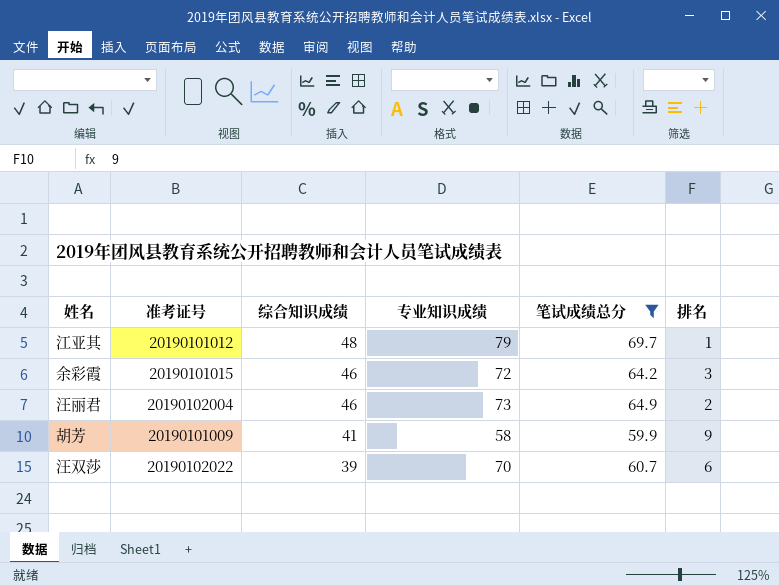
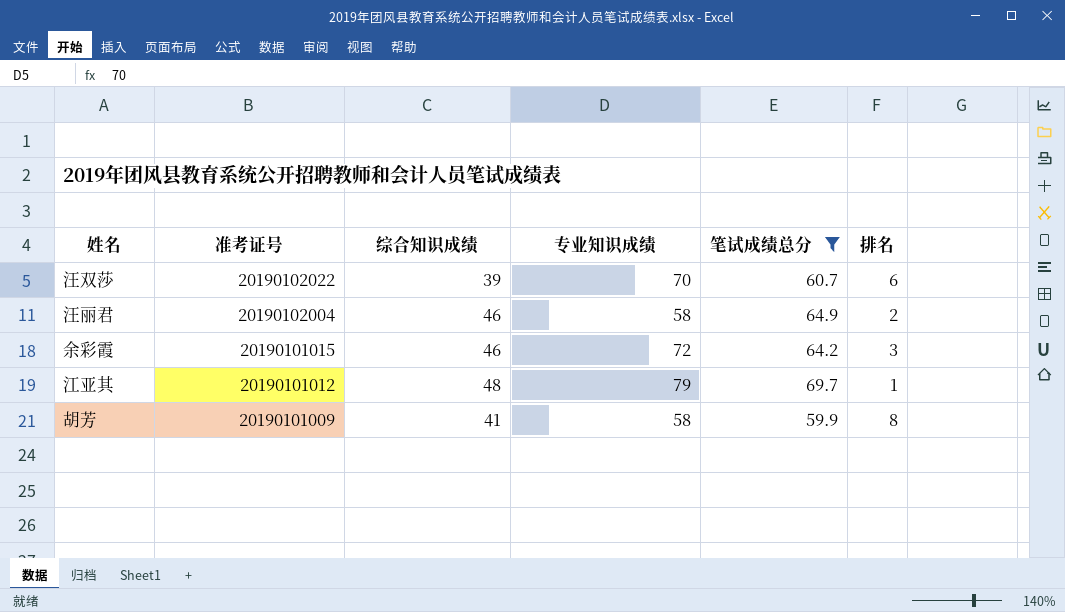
row order: 综合知识成绩 descending -> 准考证号 descending
汪丽君 | 专业知识成绩: 73 -> 58
胡芳 | 排名: 9 -> 8

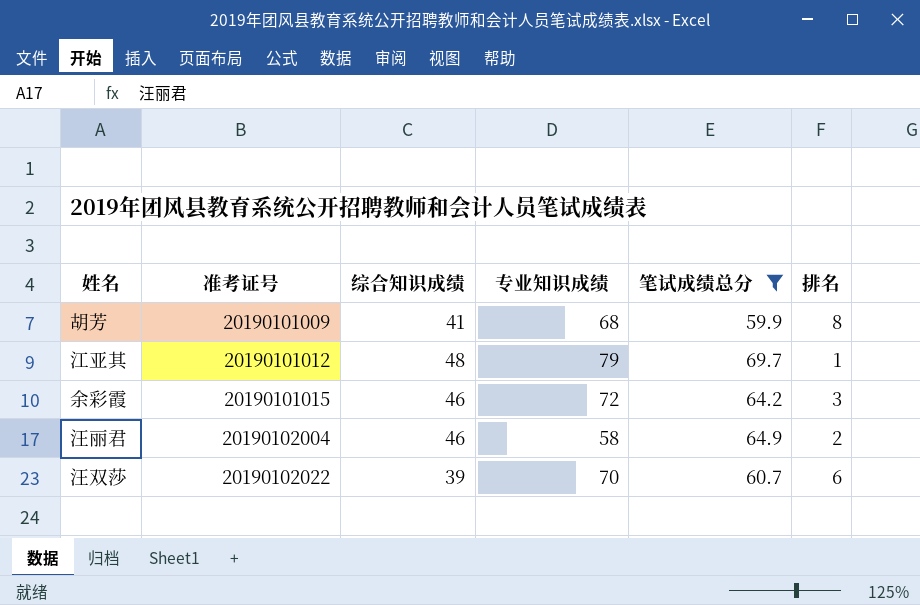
row order: 准考证号 descending -> 准考证号 ascending
胡芳 | 专业知识成绩: 58 -> 68

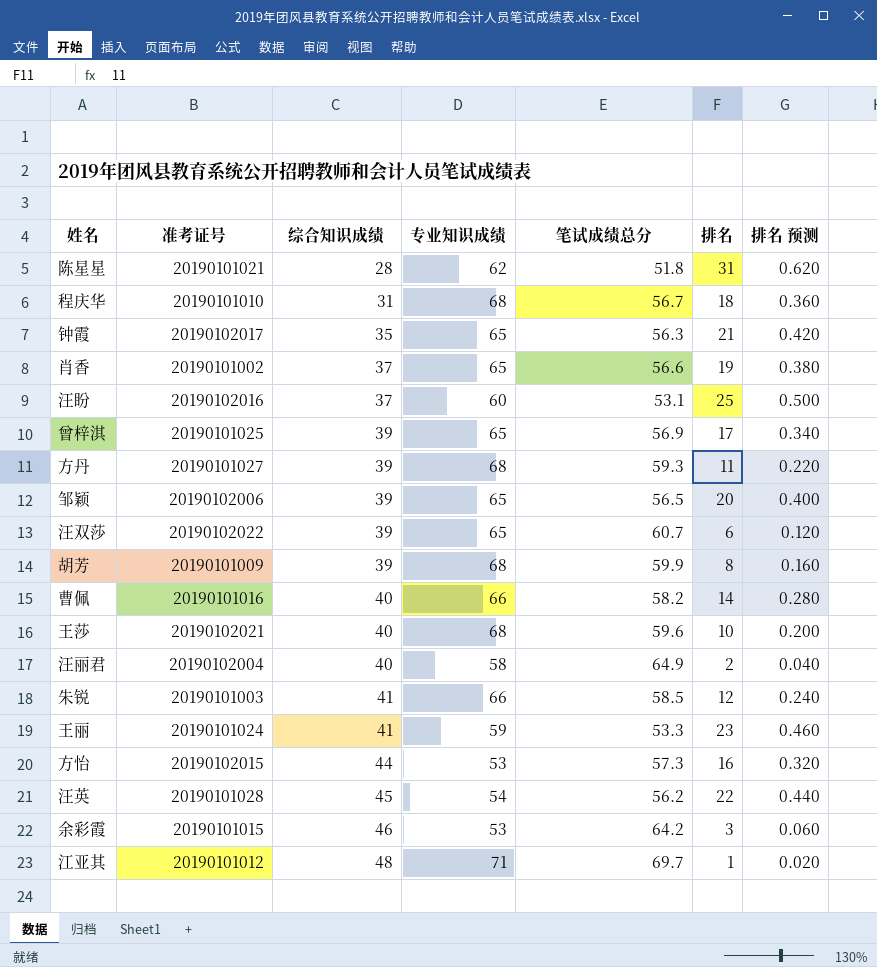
filter: 笔试成绩总分 >= 59.9 -> none
row order: 准考证号 ascending -> 综合知识成绩 ascending
column 排名 预测 | formula: none -> [排名] * 0.02
汪双莎 | 专业知识成绩: 70 -> 65
胡芳 | 综合知识成绩: 41 -> 39
汪丽君 | 综合知识成绩: 46 -> 40
余彩霞 | 专业知识成绩: 72 -> 53
江亚其 | 专业知识成绩: 79 -> 71

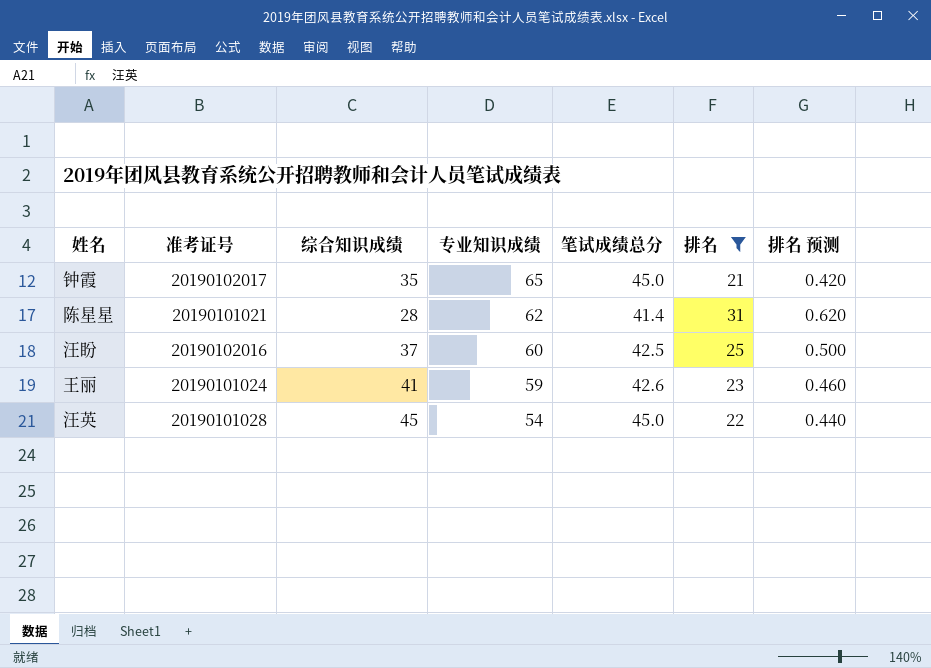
filter: none -> 排名 >= 21
row order: 综合知识成绩 ascending -> 专业知识成绩 descending
钟霞 | 笔试成绩总分: 56.3 -> 45.0
陈星星 | 笔试成绩总分: 51.8 -> 41.4
汪盼 | 笔试成绩总分: 53.1 -> 42.5
王丽 | 笔试成绩总分: 53.3 -> 42.6
汪英 | 笔试成绩总分: 56.2 -> 45.0

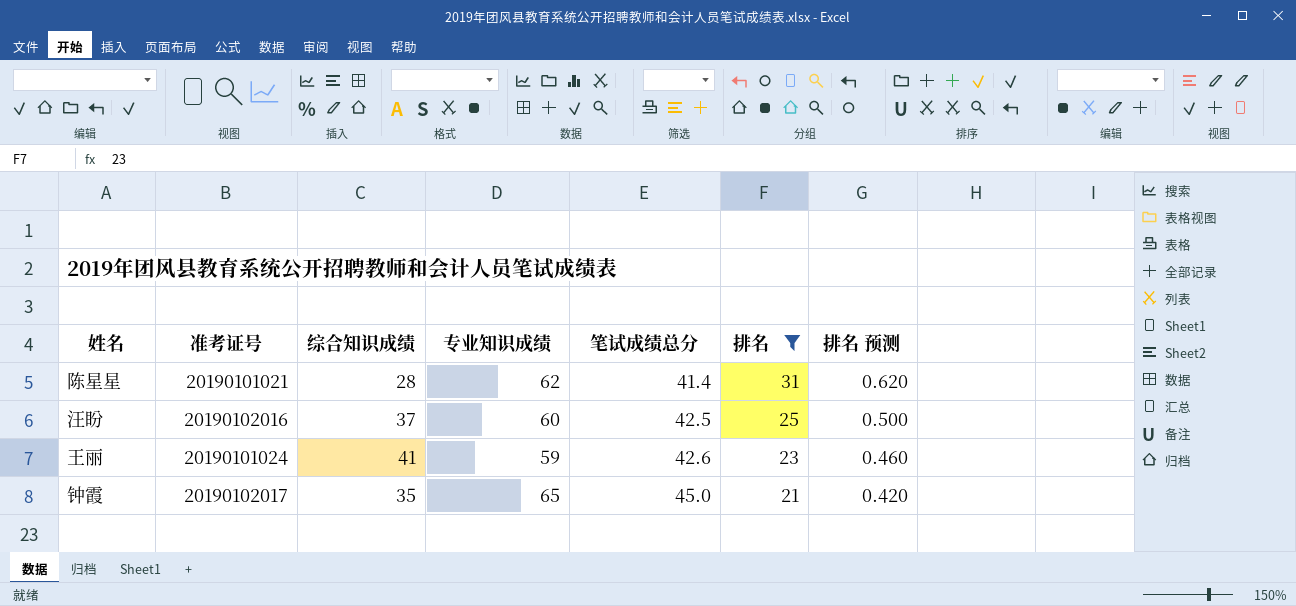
row order: 专业知识成绩 descending -> 笔试成绩总分 ascending
row 汪英: 20190101028 | 45 | 54 | 45.0 | 22 | 0.440 -> none

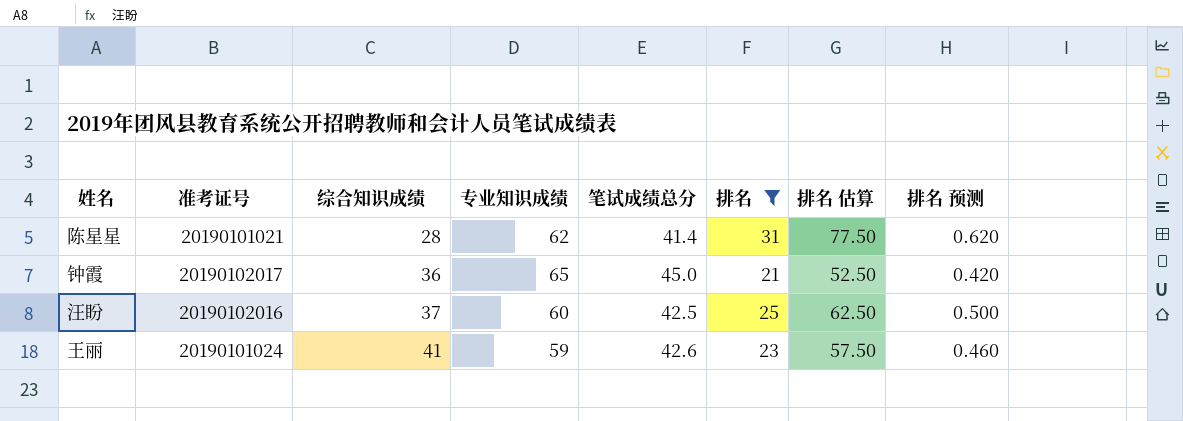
row order: 笔试成绩总分 ascending -> 综合知识成绩 ascending
column 排名 估算 | formula: none -> [排名] * 2.5
钟霞 | 综合知识成绩: 35 -> 36

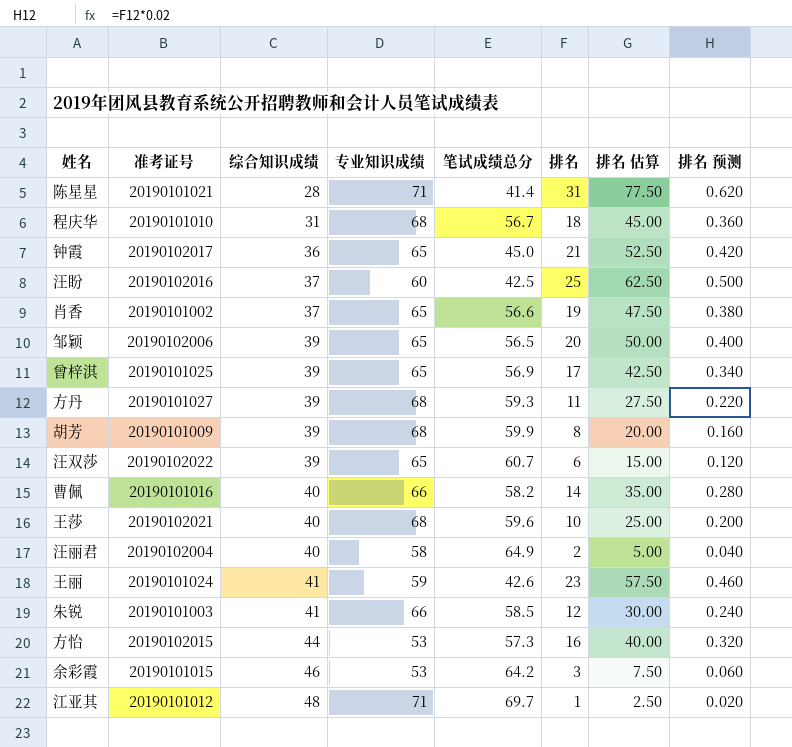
filter: 排名 >= 21 -> none
陈星星 | 专业知识成绩: 62 -> 71

